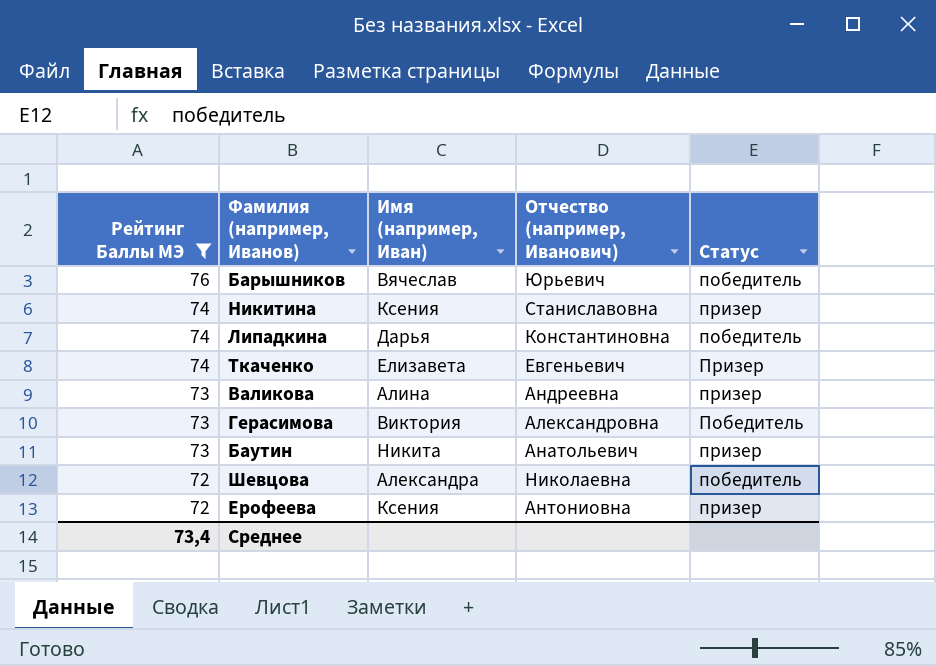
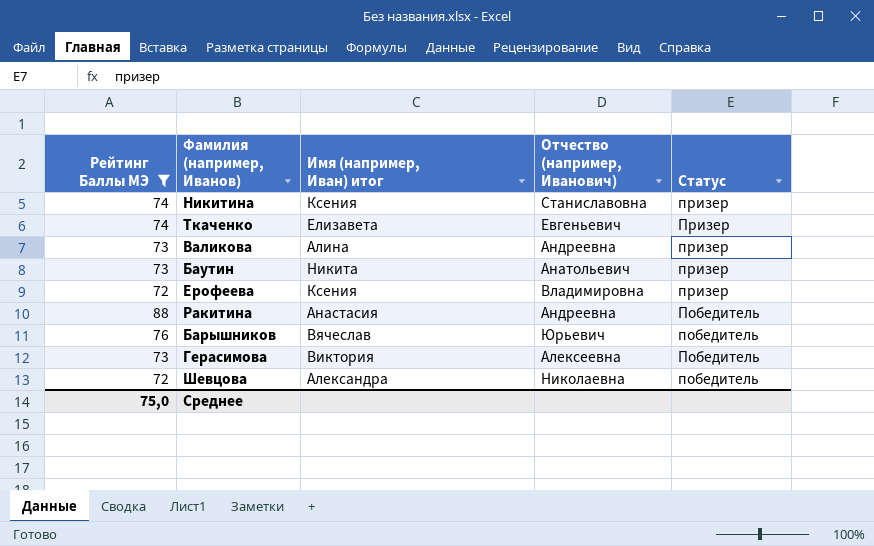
row order: Рейтинг Баллы МЭ descending -> Статус descending
column name: Имя (например, Иван) -> Имя (например, Иван) итог
row Липадкина: 74 | Дарья | Константиновна | победитель -> none
Ерофеева | Отчество (например, Иванович): Антониовна -> Владимировна
row Ракитина: none -> 88 | Анастасия | Андреевна | Победитель
Герасимова | Отчество (например, Иванович): Александровна -> Алексеевна
Среднее | Рейтинг Баллы МЭ: 73,4 -> 75,0

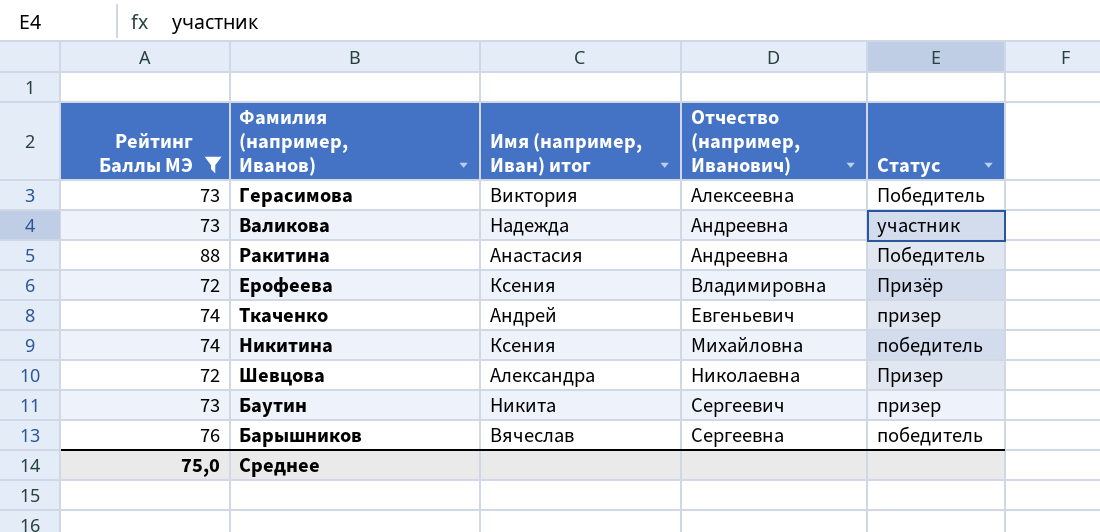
row order: Статус descending -> Отчество (например, Иванович) ascending
Валикова | Имя (например, Иван) итог: Алина -> Надежда
Валикова | Статус: призер -> участник
Ерофеева | Статус: призер -> Призёр
Ткаченко | Имя (например, Иван) итог: Елизавета -> Андрей
Ткаченко | Статус: Призер -> призер
Никитина | Отчество (например, Иванович): Станиславовна -> Михайловна
Никитина | Статус: призер -> победитель
Шевцова | Статус: победитель -> Призер
Баутин | Отчество (например, Иванович): Анатольевич -> Сергеевич
Барышников | Отчество (например, Иванович): Юрьевич -> Сергеевна

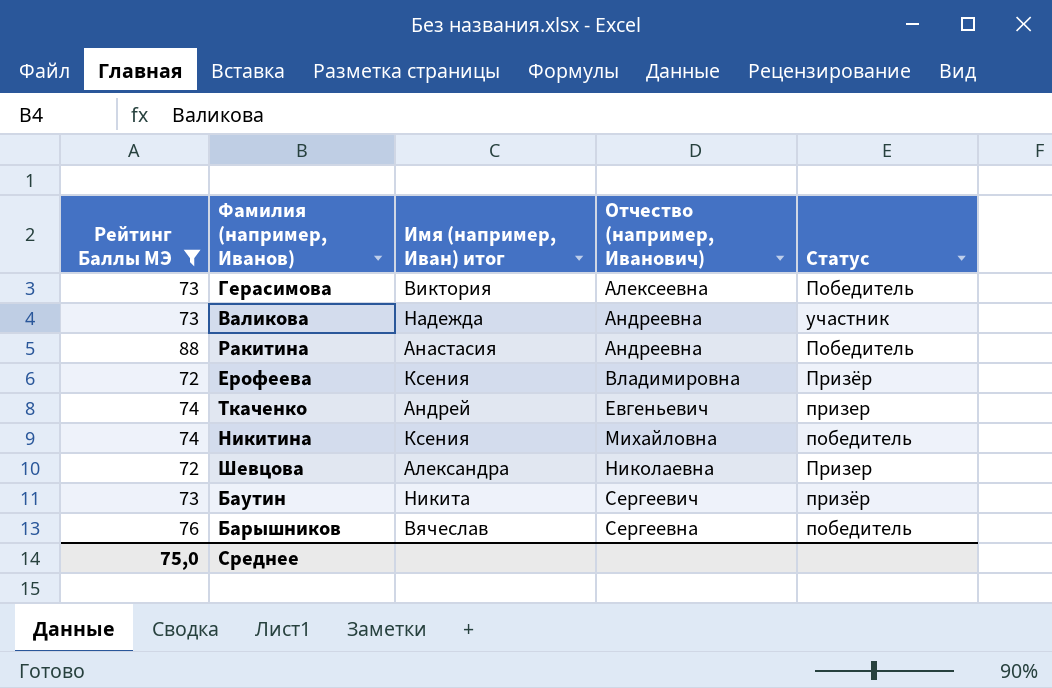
Баутин | Статус: призер -> призёр

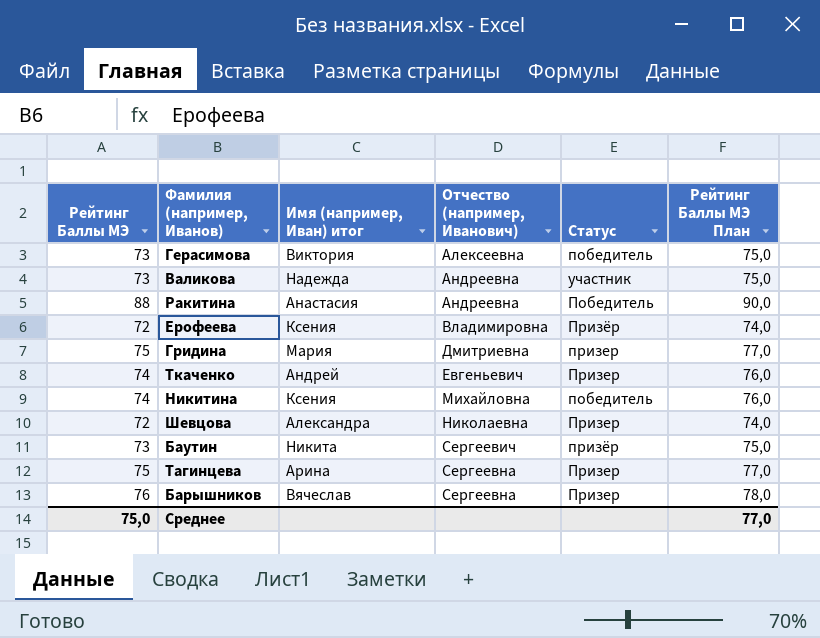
filter: Рейтинг Баллы МЭ != 75 -> none
column Рейтинг Баллы МЭ План | formula: none -> [Рейтинг Баллы МЭ] + 2
Герасимова | Статус: Победитель -> победитель
Ткаченко | Статус: призер -> Призер
Барышников | Статус: победитель -> Призер

